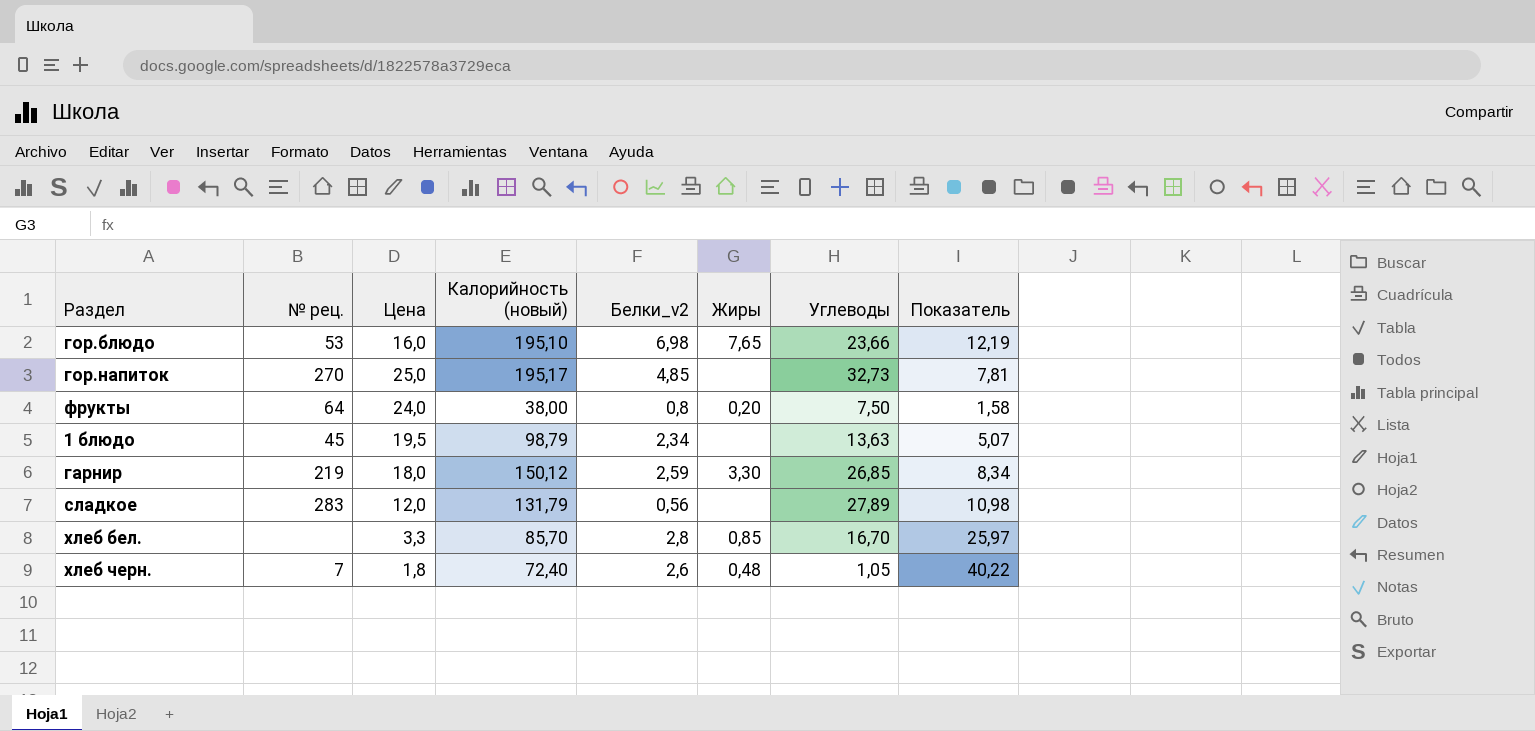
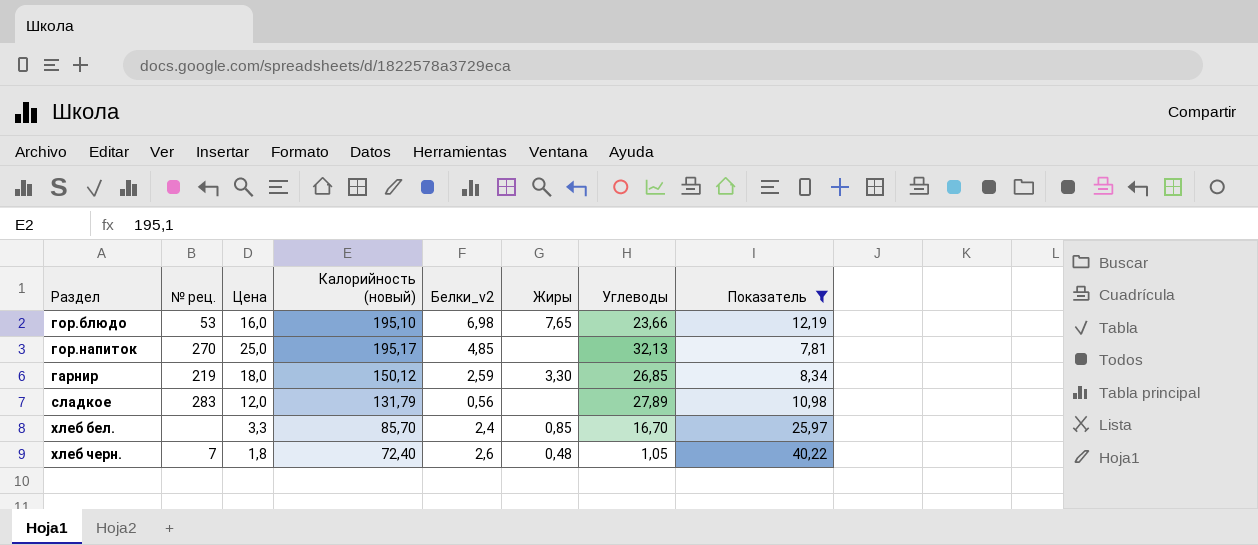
filter: none -> Показатель >= 7,81
гор.напиток | Углеводы: 32,73 -> 32,13
хлеб бел. | Белки_v2: 2,8 -> 2,4

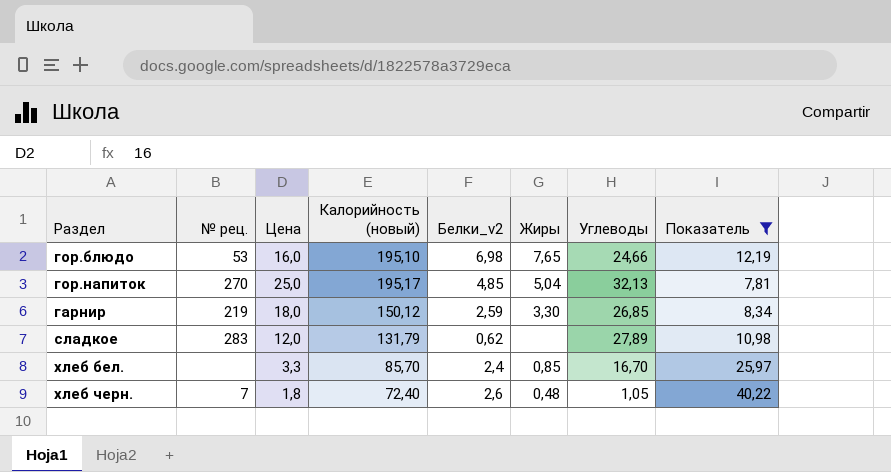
гор.блюдо | Углеводы: 23,66 -> 24,66
гор.напиток | Жиры: none -> 5,04
сладкое | Белки_v2: 0,56 -> 0,62

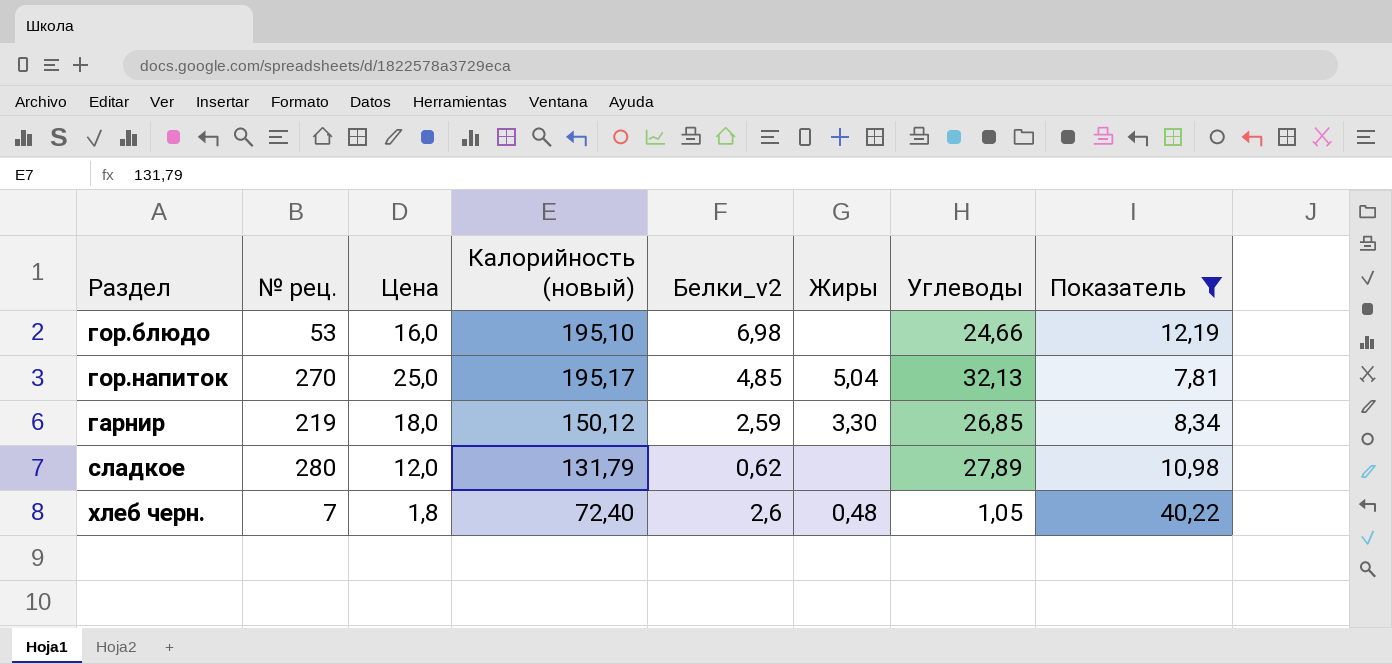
row хлеб бел.: none | 3,3 | 85,70 | 2,4 | 0,85 | 16,70 | 25,97 -> none
гор.блюдо | Жиры: 7,65 -> none
сладкое | № рец.: 283 -> 280

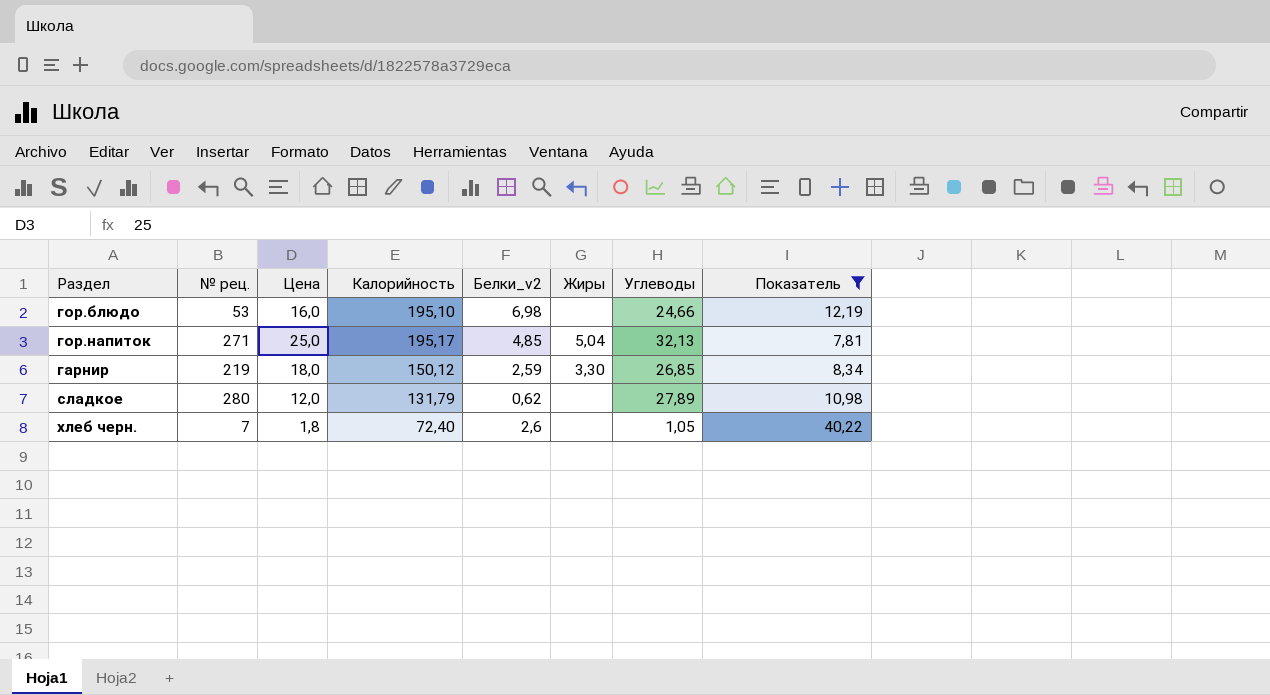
column name: Калорийность (новый) -> Калорийность
гор.напиток | № рец.: 270 -> 271
хлеб черн. | Жиры: 0,48 -> none

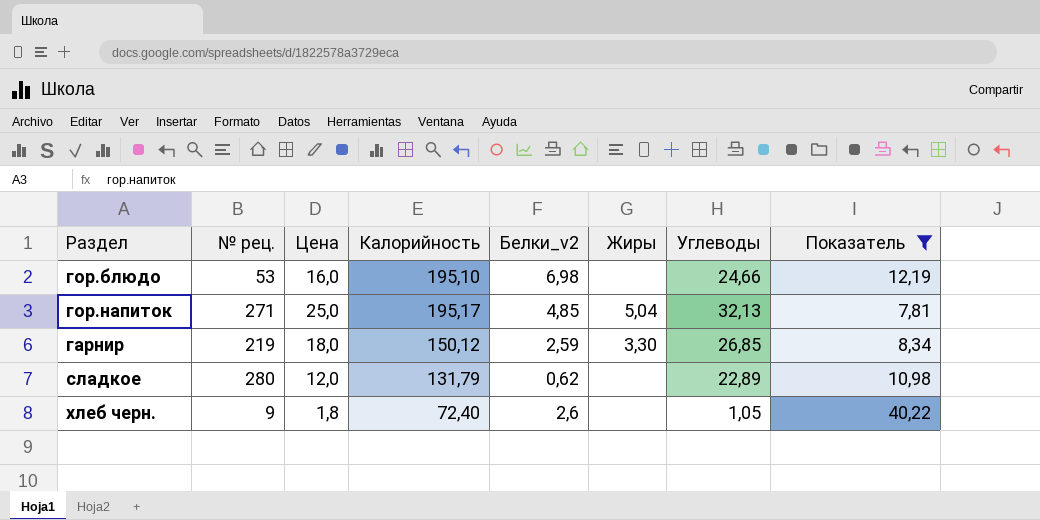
сладкое | Углеводы: 27,89 -> 22,89
хлеб черн. | № рец.: 7 -> 9

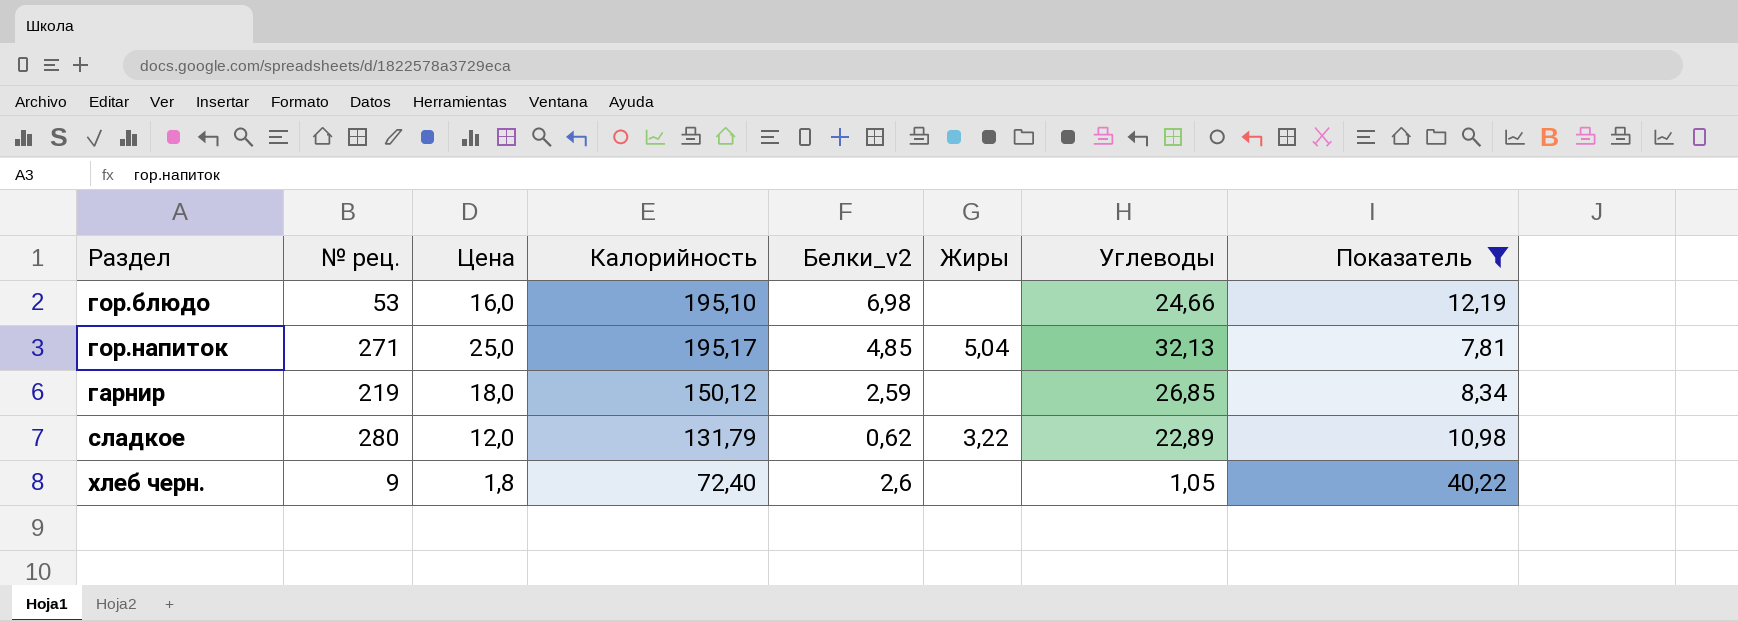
гарнир | Жиры: 3,30 -> none
сладкое | Жиры: none -> 3,22

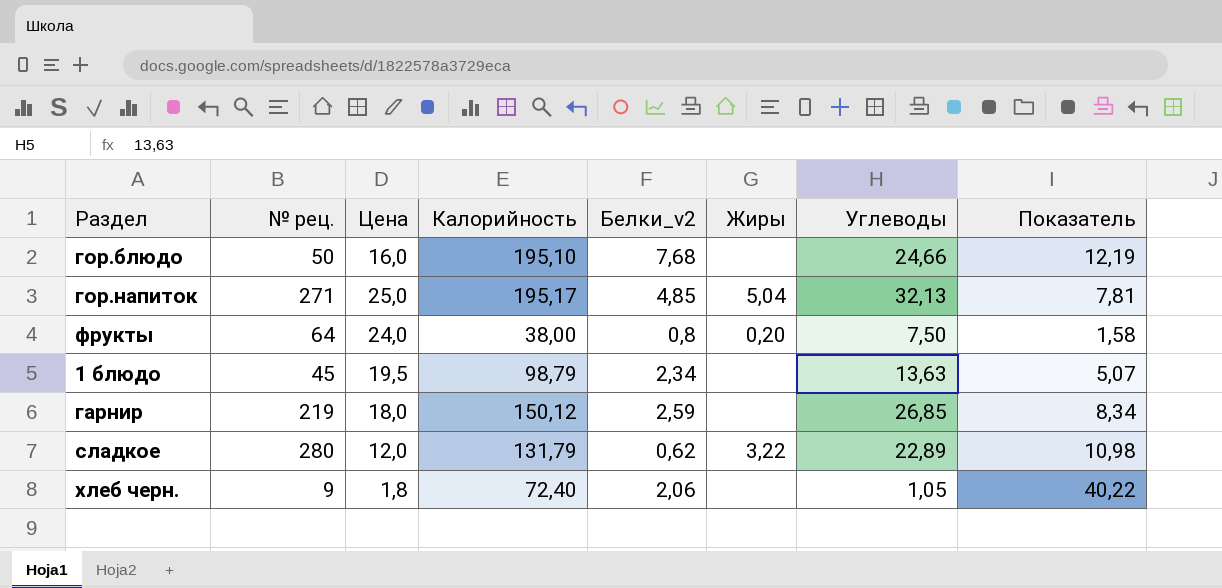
filter: Показатель >= 7,81 -> none
гор.блюдо | № рец.: 53 -> 50
гор.блюдо | Белки_v2: 6,98 -> 7,68
хлеб черн. | Белки_v2: 2,6 -> 2,06

